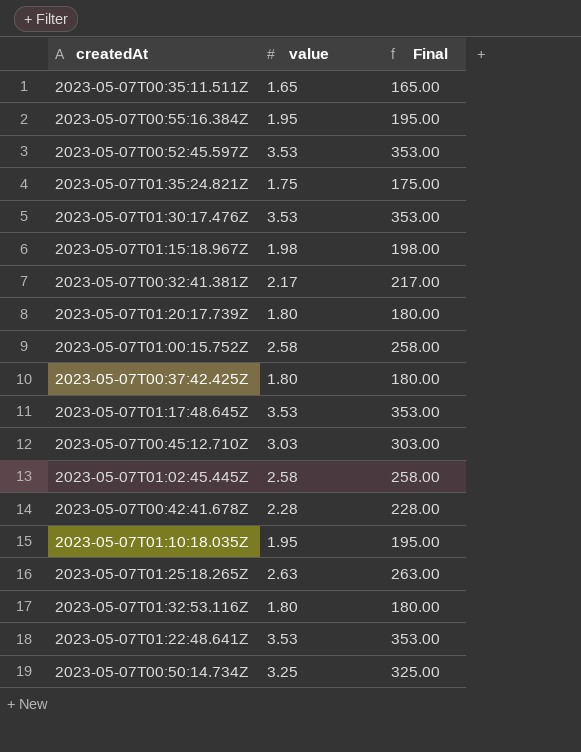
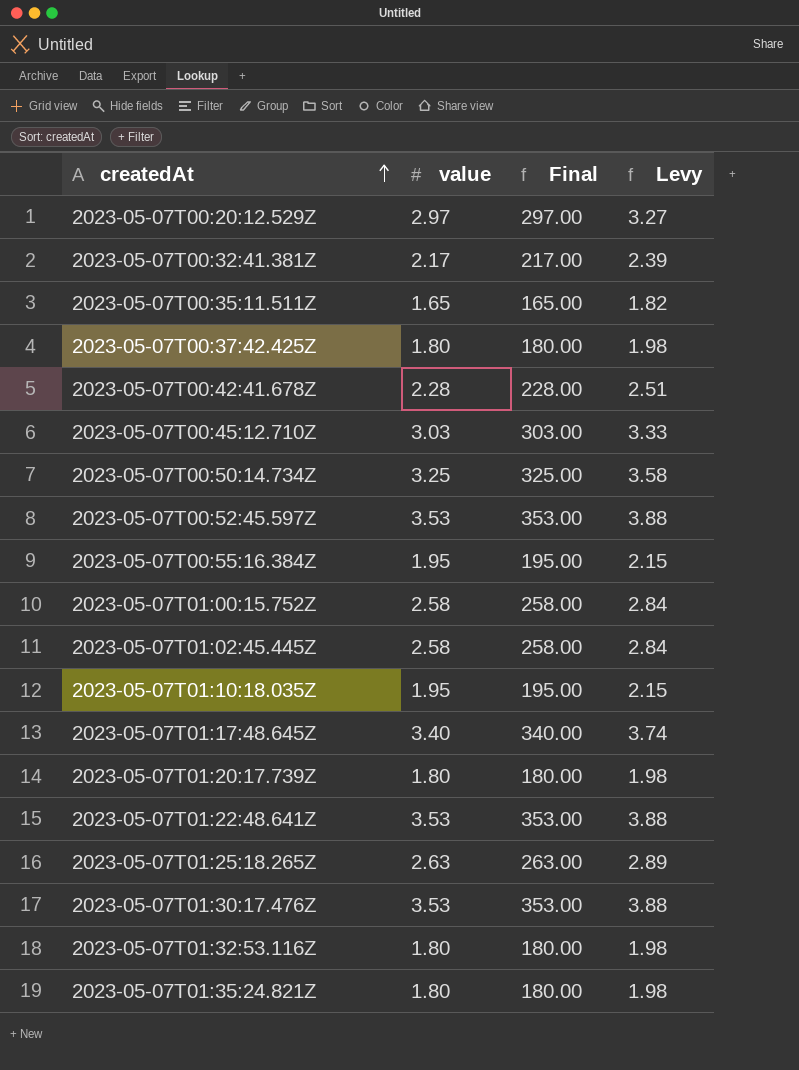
row order: none -> createdAt ascending
column Levy | formula: none -> [value] * 1.1
row 2023-05-07T01:15:18.967Z: 1.98 | 198.00 -> none
row 2023-05-07T00:20:12.529Z: none -> 2.97 | 297.00 | 3.27
2023-05-07T01:17:48.645Z | value: 3.53 -> 3.40
2023-05-07T01:17:48.645Z | Final: 353.00 -> 340.00
2023-05-07T01:35:24.821Z | value: 1.75 -> 1.80
2023-05-07T01:35:24.821Z | Final: 175.00 -> 180.00

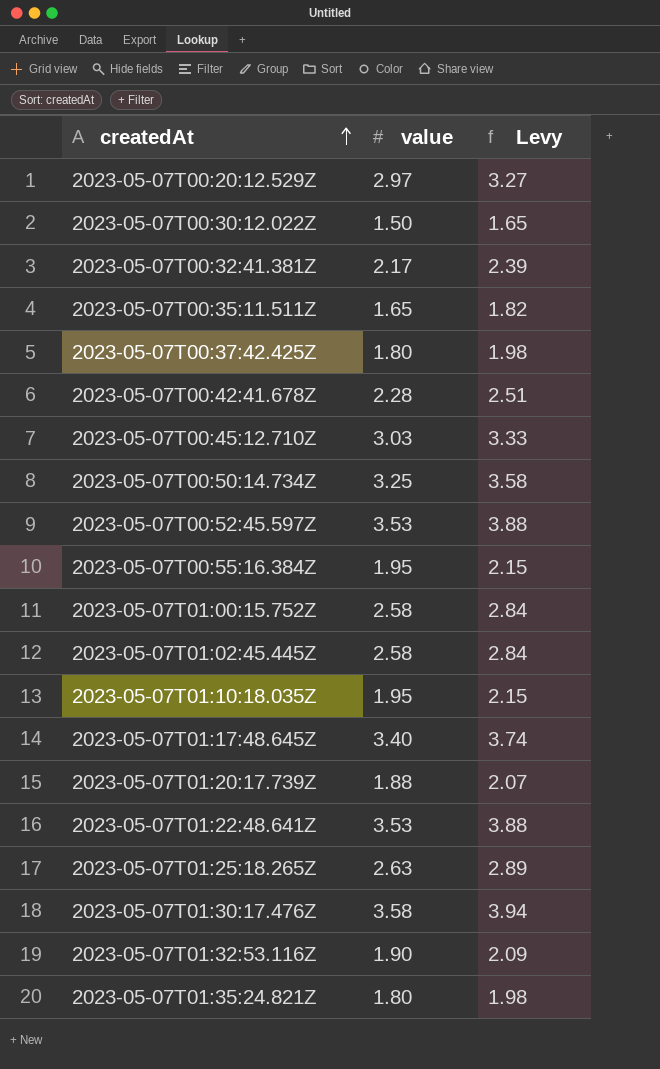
column Final | formula: [value] * 100 -> none
row 2023-05-07T00:30:12.022Z: none -> 1.50 | 1.65
2023-05-07T01:20:17.739Z | value: 1.80 -> 1.88
2023-05-07T01:20:17.739Z | Levy: 1.98 -> 2.07
2023-05-07T01:30:17.476Z | value: 3.53 -> 3.58
2023-05-07T01:30:17.476Z | Levy: 3.88 -> 3.94
2023-05-07T01:32:53.116Z | value: 1.80 -> 1.90
2023-05-07T01:32:53.116Z | Levy: 1.98 -> 2.09

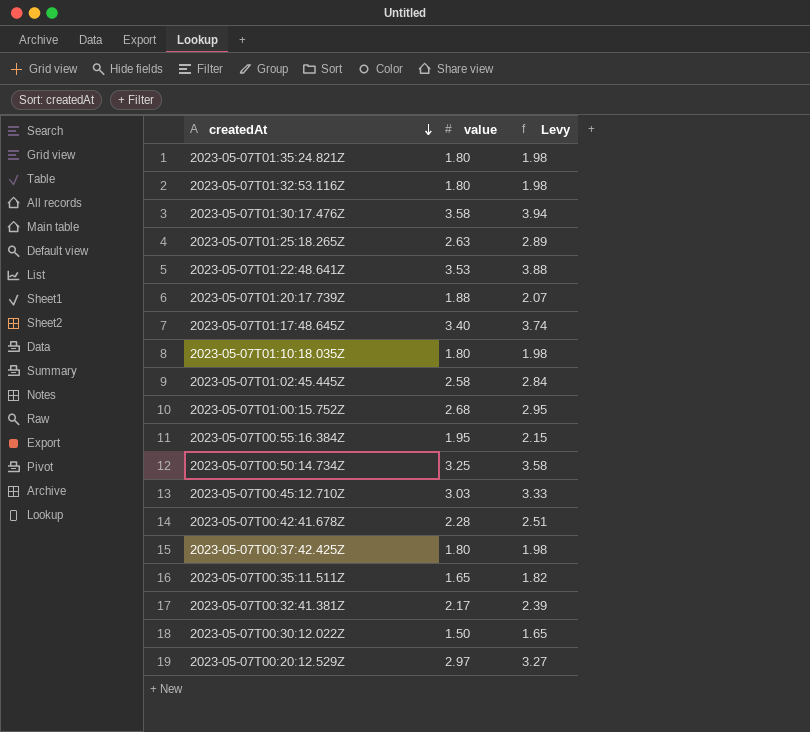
row order: createdAt ascending -> createdAt descending
row 2023-05-07T00:52:45.597Z: 3.53 | 3.88 -> none
2023-05-07T01:32:53.116Z | value: 1.90 -> 1.80
2023-05-07T01:32:53.116Z | Levy: 2.09 -> 1.98
2023-05-07T01:10:18.035Z | value: 1.95 -> 1.80
2023-05-07T01:10:18.035Z | Levy: 2.15 -> 1.98
2023-05-07T01:00:15.752Z | value: 2.58 -> 2.68
2023-05-07T01:00:15.752Z | Levy: 2.84 -> 2.95

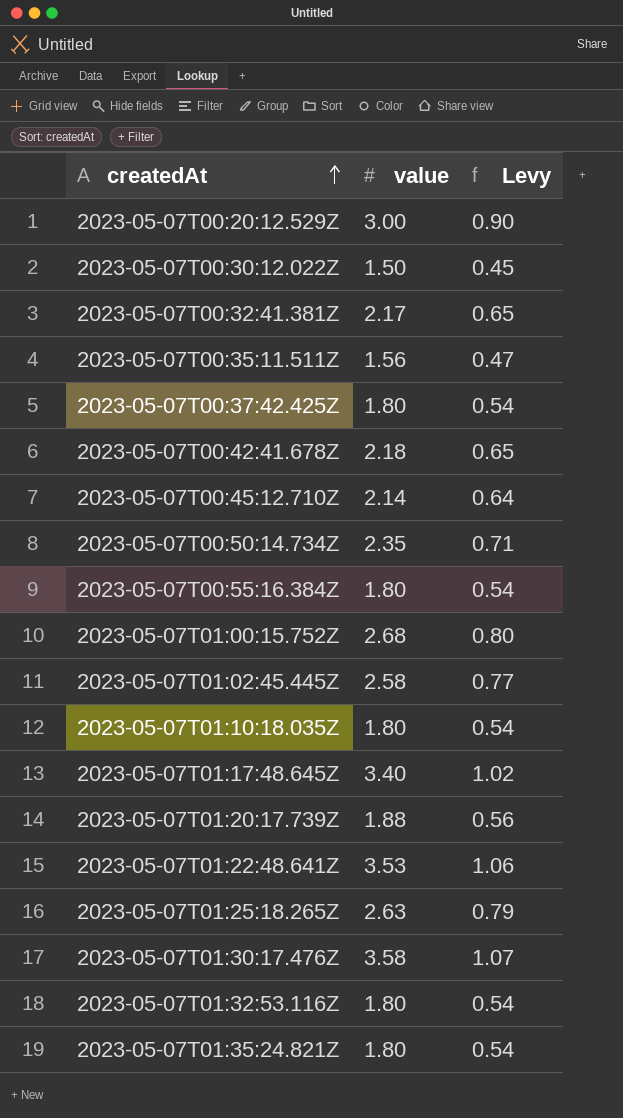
row order: createdAt descending -> createdAt ascending
column Levy | formula: [value] * 1.1 -> [value] * 0.3
2023-05-07T00:20:12.529Z | value: 2.97 -> 3.00
2023-05-07T00:35:11.511Z | value: 1.65 -> 1.56
2023-05-07T00:42:41.678Z | value: 2.28 -> 2.18
2023-05-07T00:45:12.710Z | value: 3.03 -> 2.14
2023-05-07T00:50:14.734Z | value: 3.25 -> 2.35
2023-05-07T00:55:16.384Z | value: 1.95 -> 1.80

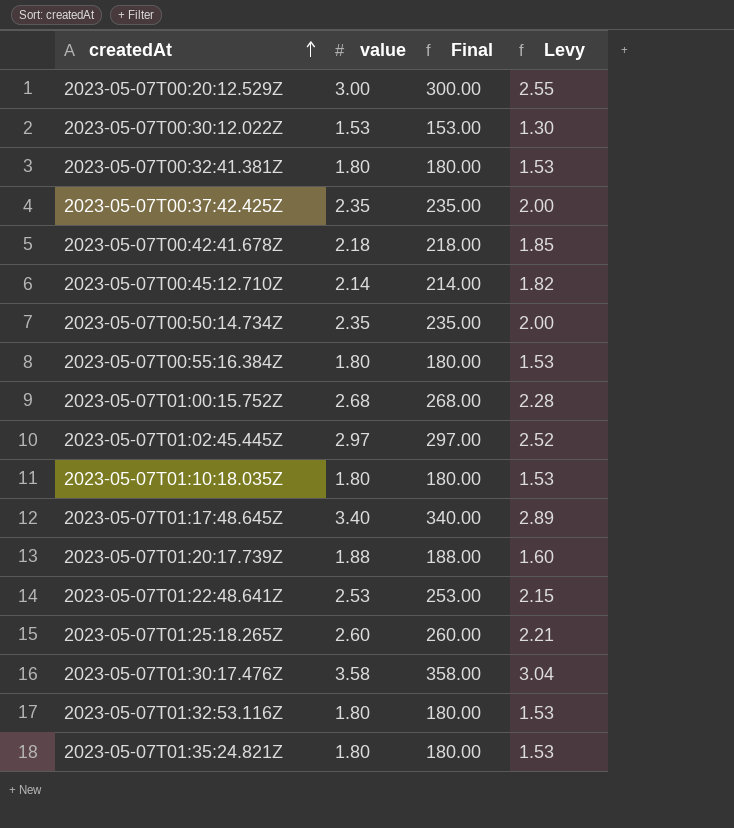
column Final | formula: none -> [value] * 100
column Levy | formula: [value] * 0.3 -> [value] * 0.85
row 2023-05-07T00:35:11.511Z: 1.56 | 0.47 -> none
2023-05-07T00:30:12.022Z | value: 1.50 -> 1.53
2023-05-07T00:32:41.381Z | value: 2.17 -> 1.80
2023-05-07T00:37:42.425Z | value: 1.80 -> 2.35
2023-05-07T01:02:45.445Z | value: 2.58 -> 2.97
2023-05-07T01:22:48.641Z | value: 3.53 -> 2.53
2023-05-07T01:25:18.265Z | value: 2.63 -> 2.60

